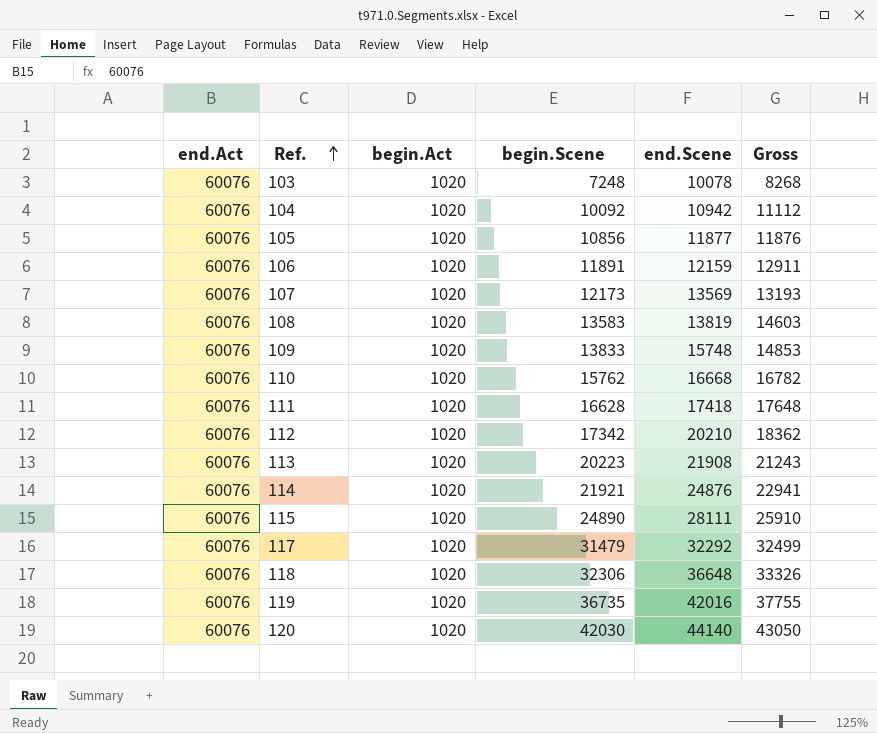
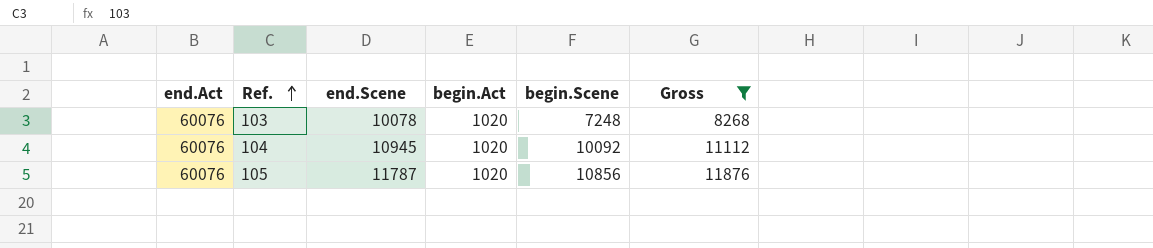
filter: none -> Gross <= 11876
column end.Scene | position: 5 -> 3
104 | end.Scene: 10942 -> 10945
105 | end.Scene: 11877 -> 11787

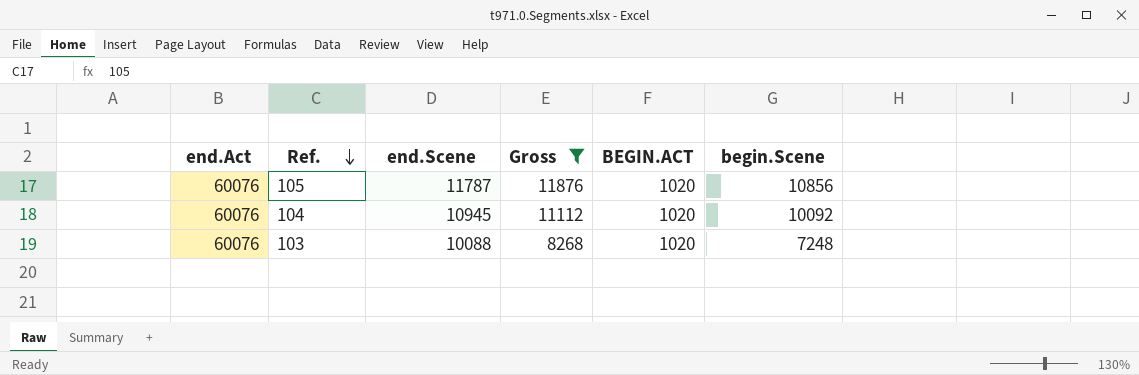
row order: Ref. ascending -> Ref. descending
column Gross | position: 6 -> 4
column name: begin.Act -> BEGIN.ACT
103 | end.Scene: 10078 -> 10088

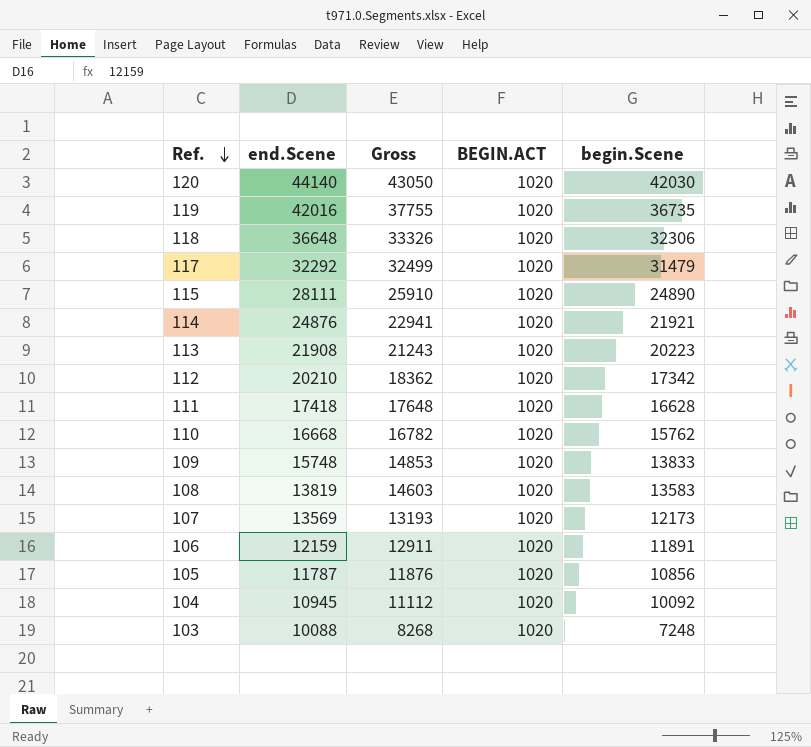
filter: Gross <= 11876 -> none
column end.Act | position: 1 -> none

